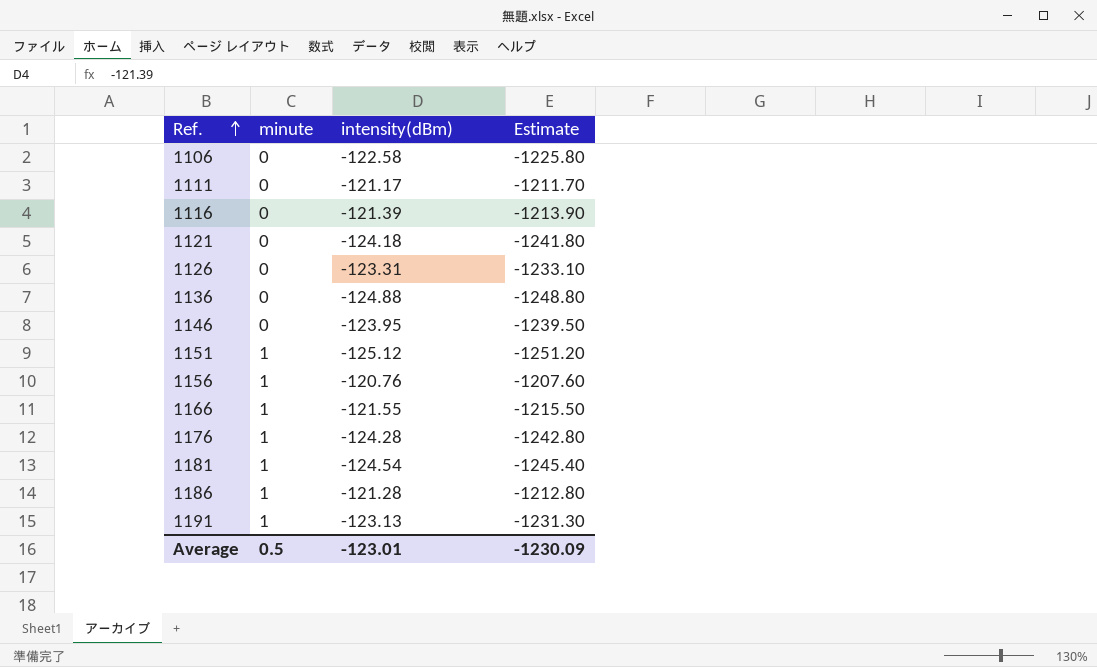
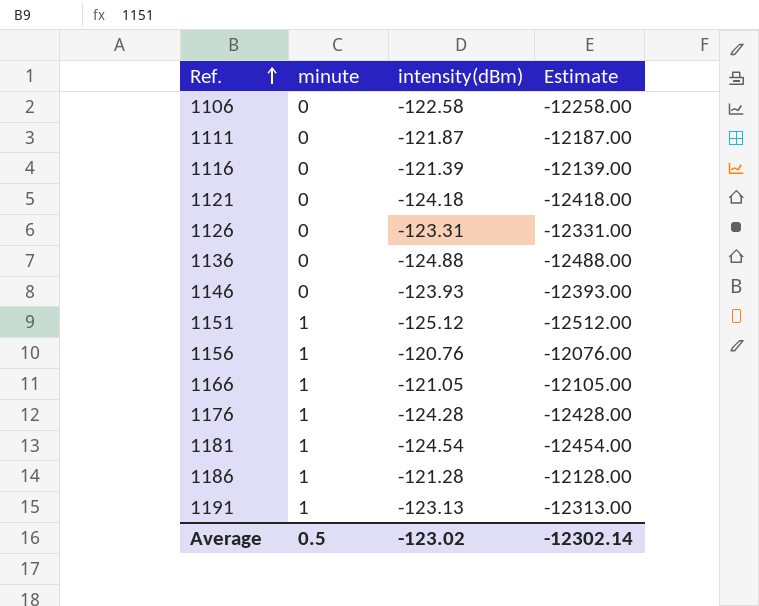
column Estimate | formula: [intensity(dBm)] * 10 -> [intensity(dBm)] * 100
1111 | intensity(dBm): -121.17 -> -121.87
1146 | intensity(dBm): -123.95 -> -123.93
1166 | intensity(dBm): -121.55 -> -121.05
Average | intensity(dBm): -123.01 -> -123.02
Average | Estimate: -1230.09 -> -12302.14

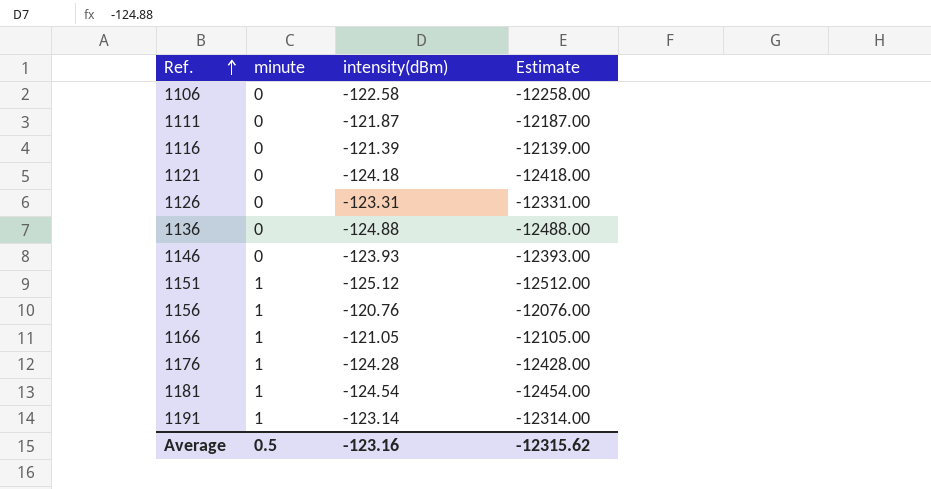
row 1186: 1 | -121.28 | -12128.00 -> none
1191 | intensity(dBm): -123.13 -> -123.14
1191 | Estimate: -12313.00 -> -12314.00
Average | intensity(dBm): -123.02 -> -123.16
Average | Estimate: -12302.14 -> -12315.62

